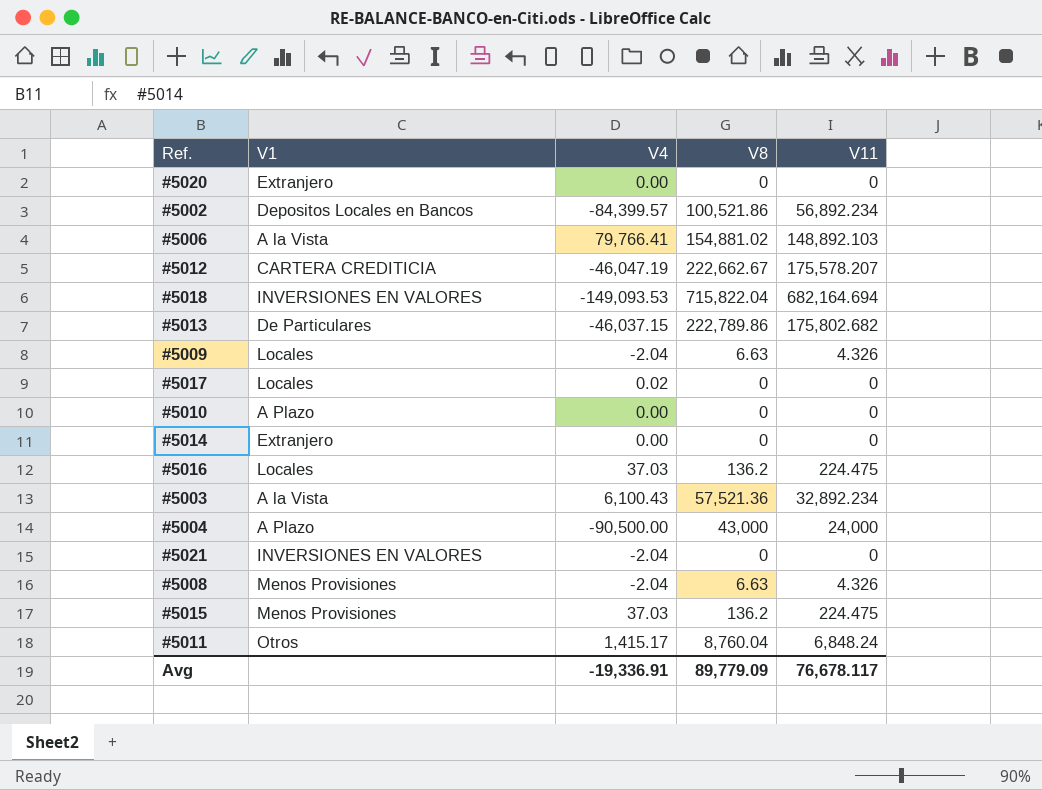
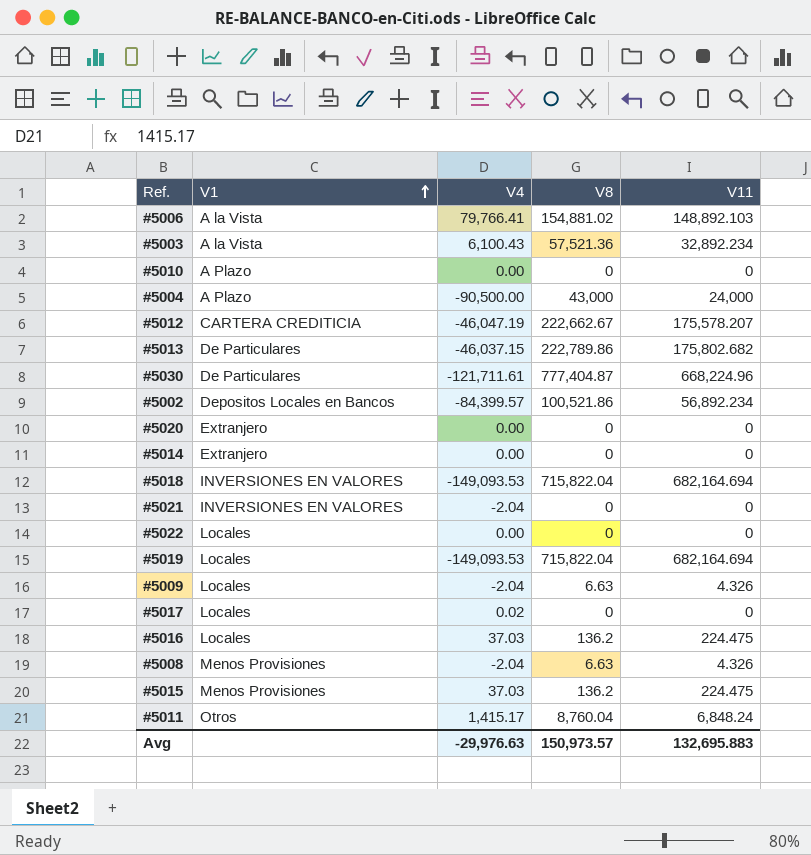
row order: none -> V1 ascending
row #5030: none -> De Particulares | -121,711.61 | 777,404.87 | 668,224.96
row #5022: none -> Locales | 0.00 | 0 | 0
row #5019: none -> Locales | -149,093.53 | 715,822.04 | 682,164.694
Avg | V4: -19,336.91 -> -29,976.63
Avg | V8: 89,779.09 -> 150,973.57
Avg | V11: 76,678.117 -> 132,695.883

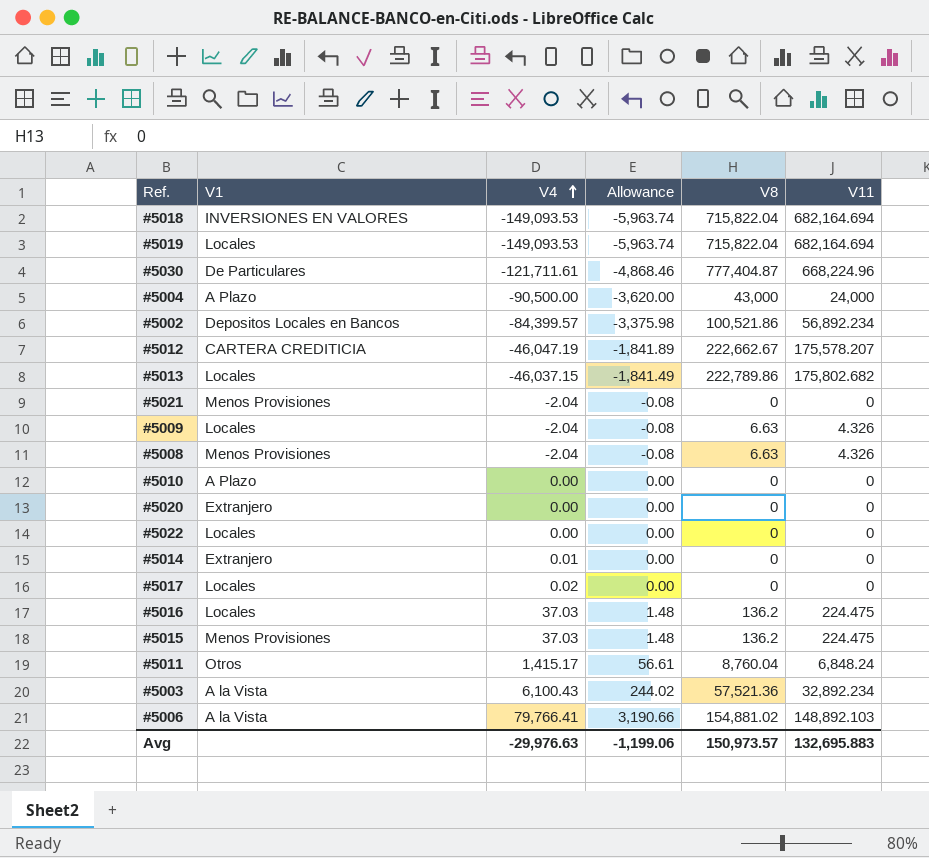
row order: V1 ascending -> V4 ascending
column Allowance | formula: none -> [V4] * 0.04
#5013 | V1: De Particulares -> Locales
#5021 | V1: INVERSIONES EN VALORES -> Menos Provisiones
#5014 | V4: 0.00 -> 0.01

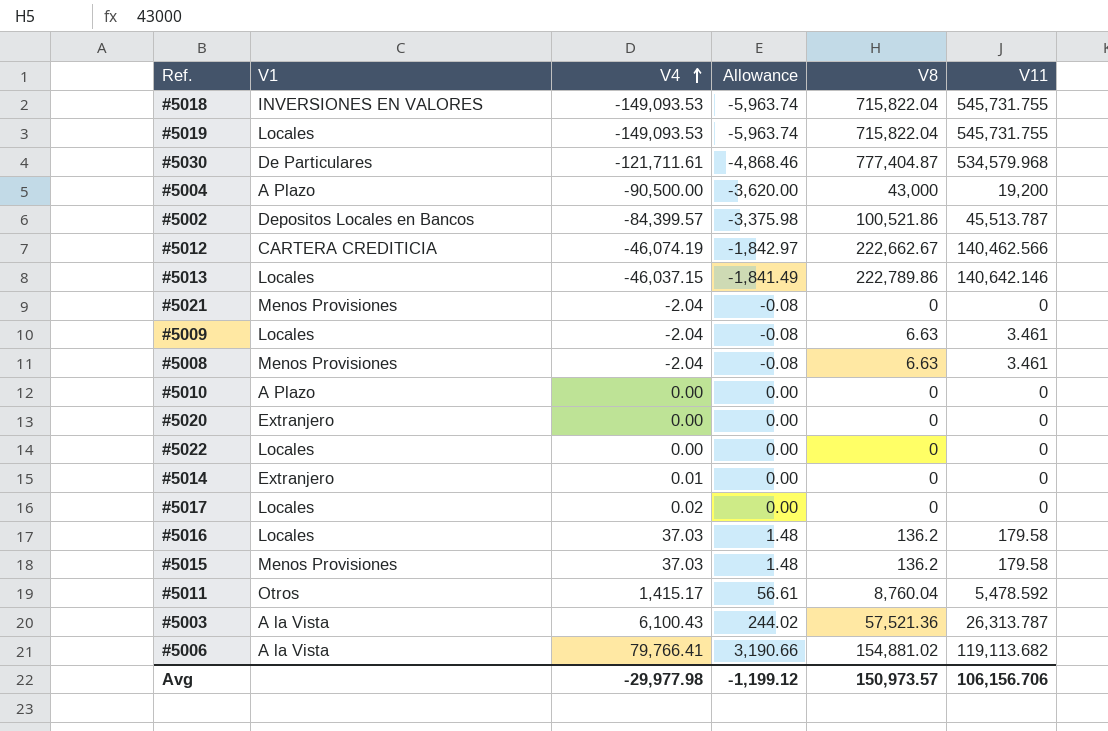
#5018 | V11: 682,164.694 -> 545,731.755
#5019 | V11: 682,164.694 -> 545,731.755
#5030 | V11: 668,224.96 -> 534,579.968
#5004 | V11: 24,000 -> 19,200
#5002 | V11: 56,892.234 -> 45,513.787
#5012 | V4: -46,047.19 -> -46,074.19
#5012 | Allowance: -1,841.89 -> -1,842.97
#5012 | V11: 175,578.207 -> 140,462.566
#5013 | V11: 175,802.682 -> 140,642.146
#5009 | V11: 4.326 -> 3.461
#5008 | V11: 4.326 -> 3.461
#5016 | V11: 224.475 -> 179.58
#5015 | V11: 224.475 -> 179.58
#5011 | V11: 6,848.24 -> 5,478.592
#5003 | V11: 32,892.234 -> 26,313.787
#5006 | V11: 148,892.103 -> 119,113.682
Avg | V4: -29,976.63 -> -29,977.98
Avg | Allowance: -1,199.06 -> -1,199.12
Avg | V11: 132,695.883 -> 106,156.706

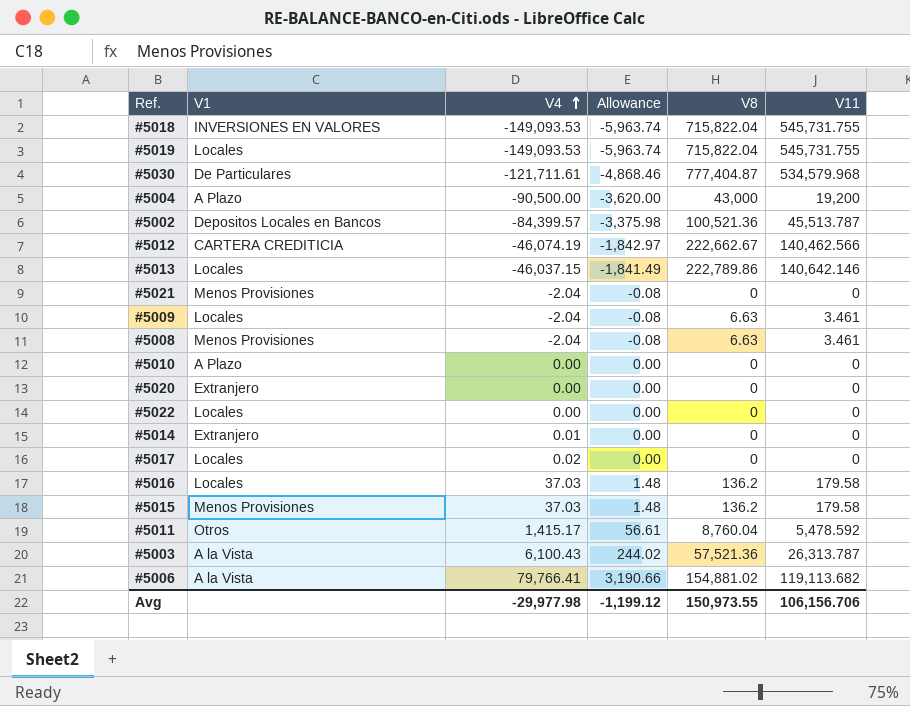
#5002 | V8: 100,521.86 -> 100,521.36
Avg | V8: 150,973.57 -> 150,973.55

